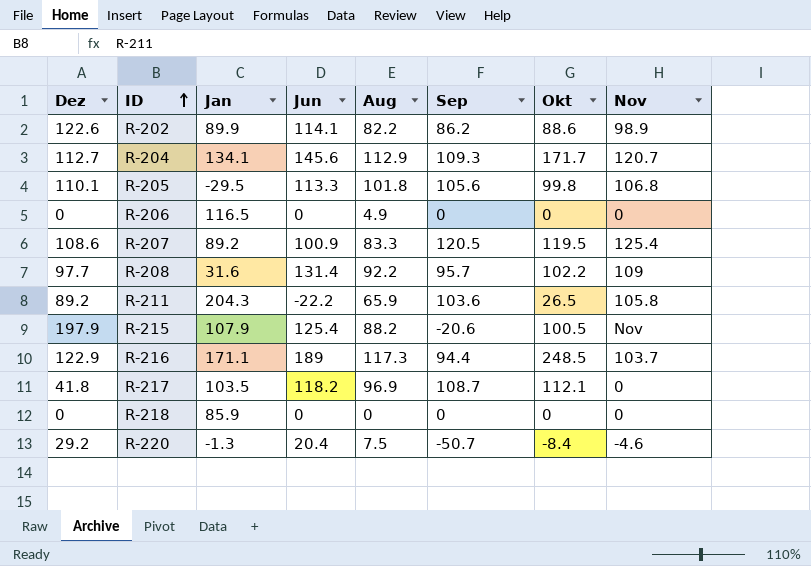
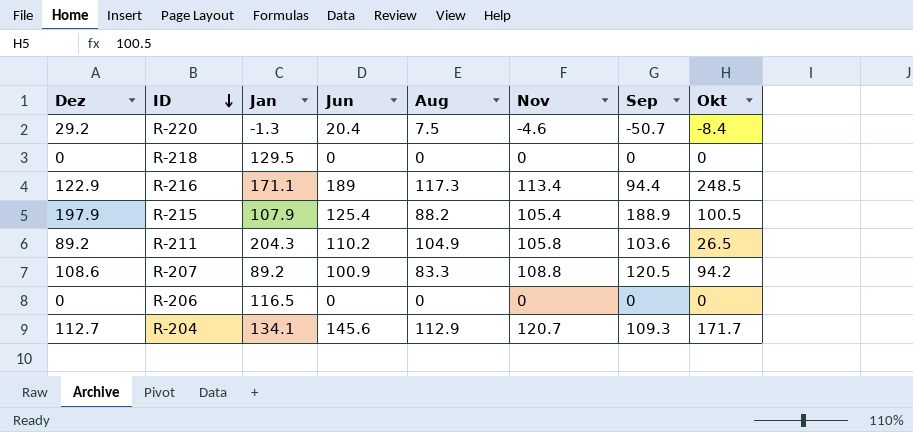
row order: ID ascending -> ID descending
column Nov | position: 8 -> 6
row R-202: 122.6 | 89.9 | 114.1 | 82.2 | 86.2 | 88.6 | 98.9 -> none
row R-205: 110.1 | -29.5 | 113.3 | 101.8 | 105.6 | 99.8 | 106.8 -> none
row R-208: 97.7 | 31.6 | 131.4 | 92.2 | 95.7 | 102.2 | 109 -> none
row R-217: 41.8 | 103.5 | 118.2 | 96.9 | 108.7 | 112.1 | 0 -> none
R-218 | Jan: 85.9 -> 129.5
R-216 | Nov: 103.7 -> 113.4
R-215 | Nov: Nov -> 105.4
R-215 | Sep: -20.6 -> 188.9
R-211 | Jun: -22.2 -> 110.2
R-211 | Aug: 65.9 -> 104.9
R-207 | Nov: 125.4 -> 108.8
R-207 | Okt: 119.5 -> 94.2
R-206 | Aug: 4.9 -> 0

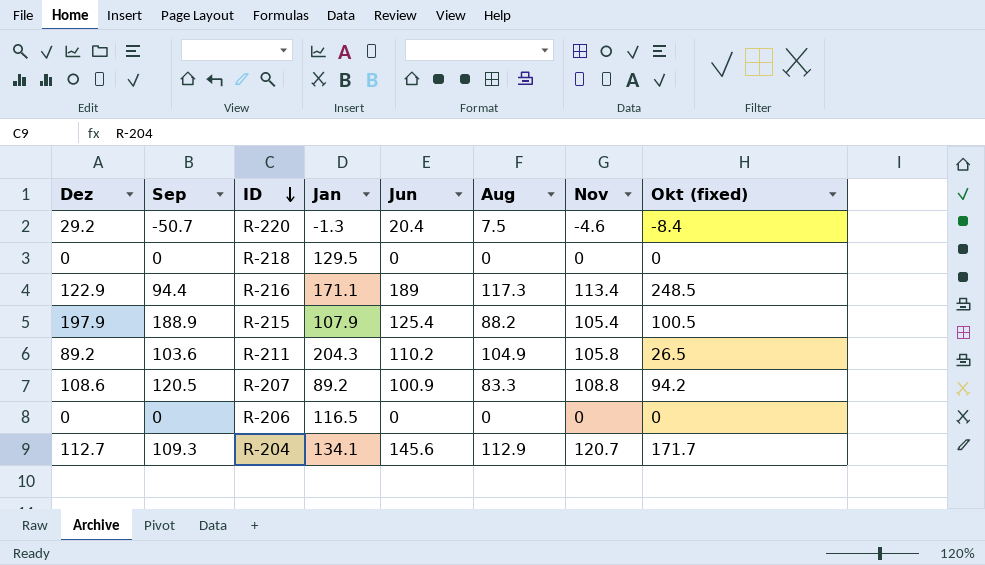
column Sep | position: 7 -> 2
column name: Okt -> Okt (fixed)

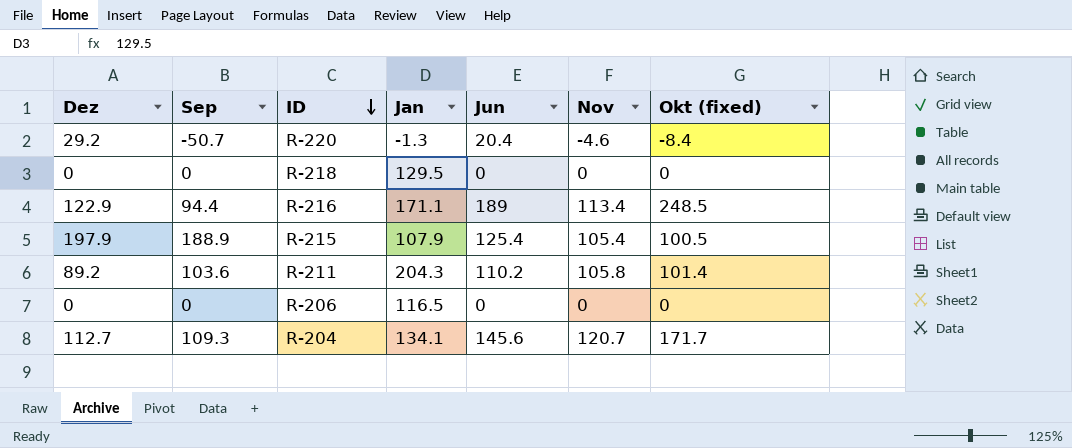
column Aug | position: 6 -> none
row R-207: 108.6 | 120.5 | 89.2 | 100.9 | 83.3 | 108.8 | 94.2 -> none
R-211 | Okt (fixed): 26.5 -> 101.4

